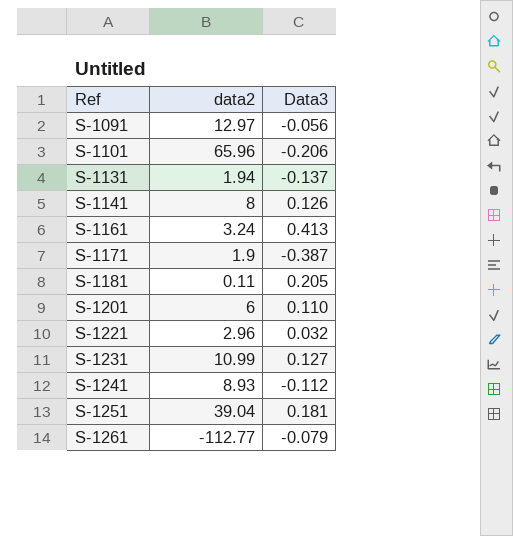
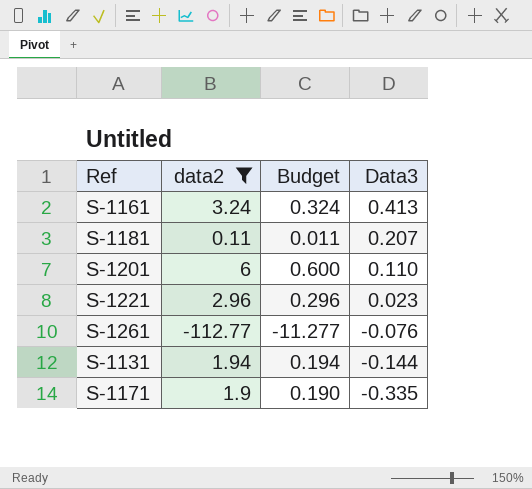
filter: none -> data2 <= 6
row order: Ref ascending -> Data3 descending
column Budget | formula: none -> [data2] * 0.1
S-1181 | Data3: 0.205 -> 0.207
S-1221 | Data3: 0.032 -> 0.023
S-1261 | Data3: -0.079 -> -0.076
S-1131 | Data3: -0.137 -> -0.144
S-1171 | Data3: -0.387 -> -0.335

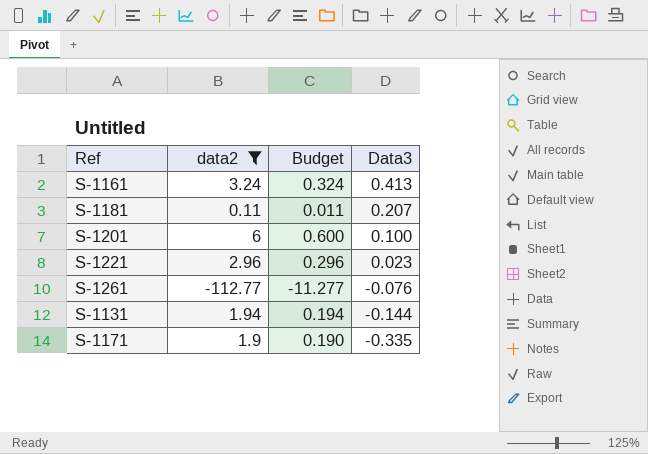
S-1201 | Data3: 0.110 -> 0.100

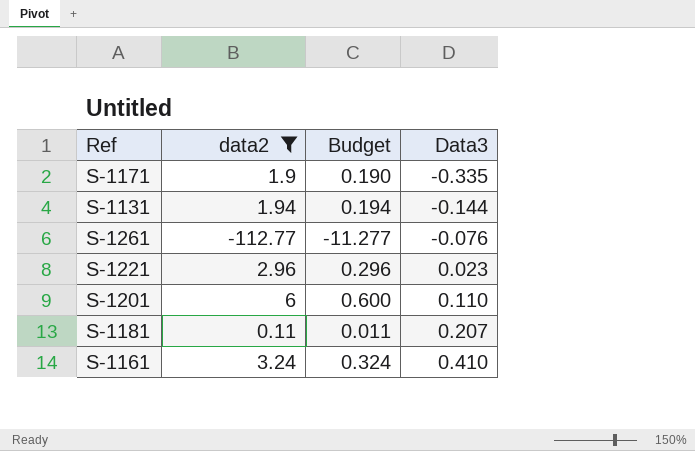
row order: Data3 descending -> Data3 ascending
S-1201 | Data3: 0.100 -> 0.110
S-1161 | Data3: 0.413 -> 0.410

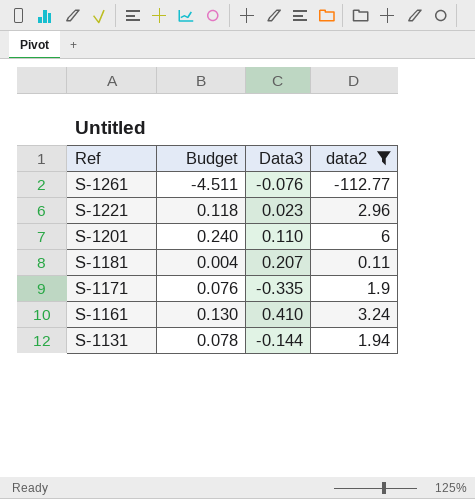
row order: Data3 ascending -> Ref descending
column Budget | formula: [data2] * 0.1 -> [data2] * 0.04
column data2 | position: 2 -> 4

